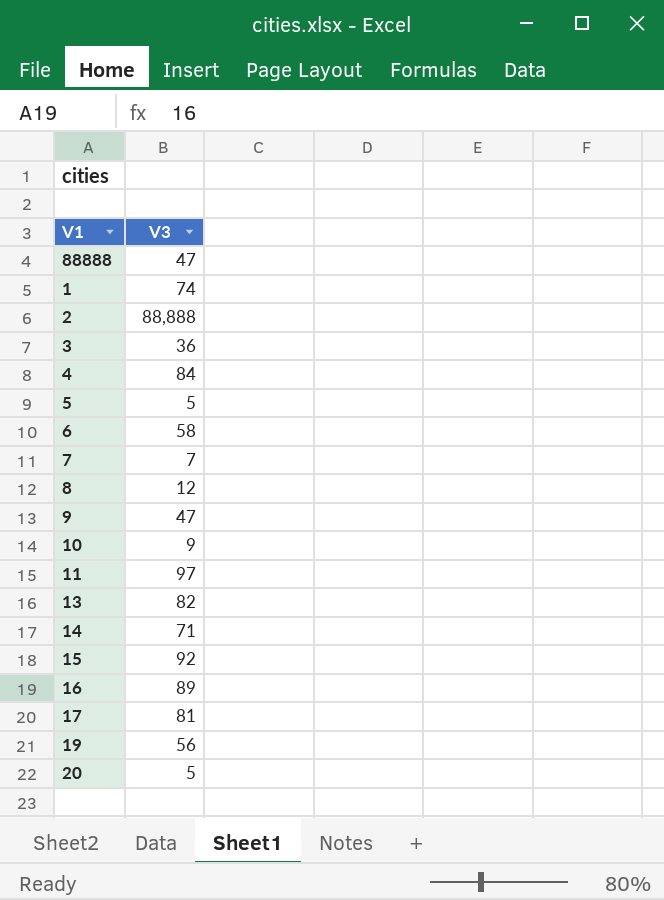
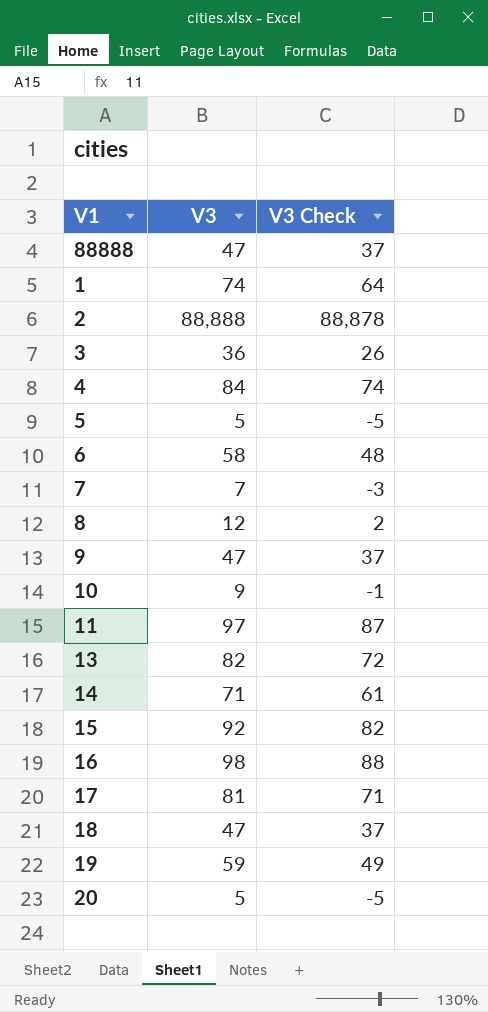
column V3 Check | formula: none -> [V3] - 10
16 | V3: 89 -> 98
row 18: none -> 47 | 37
19 | V3: 56 -> 59

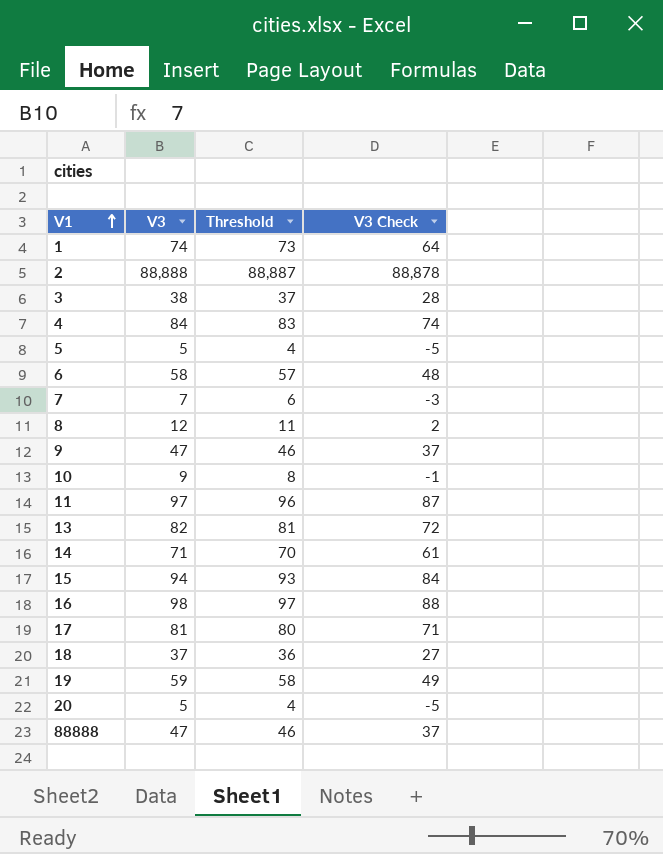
row order: none -> V1 ascending
column Threshold | formula: none -> [V3] - 1
3 | V3: 36 -> 38
3 | V3 Check: 26 -> 28
15 | V3: 92 -> 94
15 | V3 Check: 82 -> 84
18 | V3: 47 -> 37
18 | V3 Check: 37 -> 27

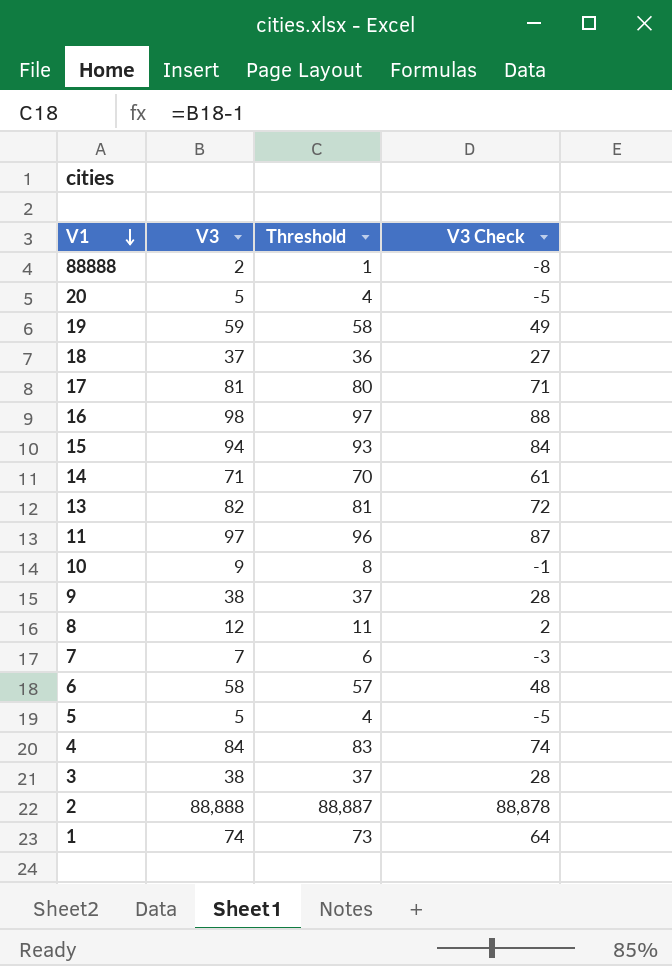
row order: V1 ascending -> V1 descending
88888 | V3: 47 -> 2
88888 | Threshold: 46 -> 1
88888 | V3 Check: 37 -> -8
9 | V3: 47 -> 38
9 | Threshold: 46 -> 37
9 | V3 Check: 37 -> 28

